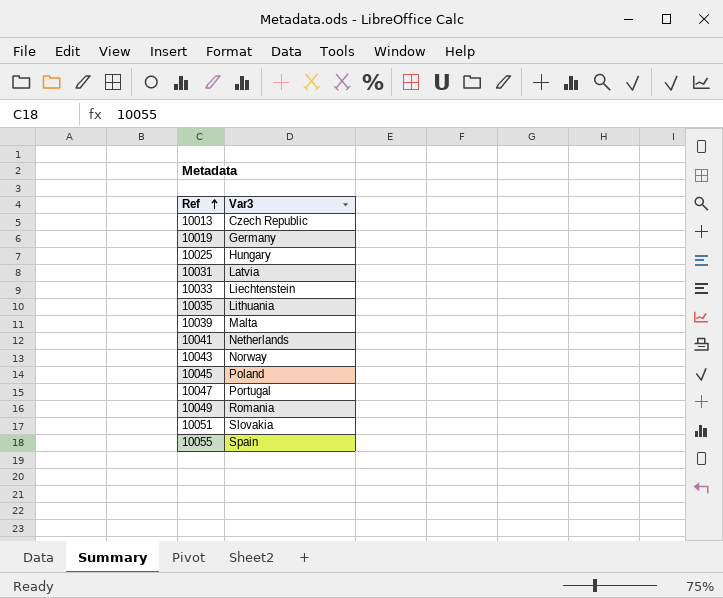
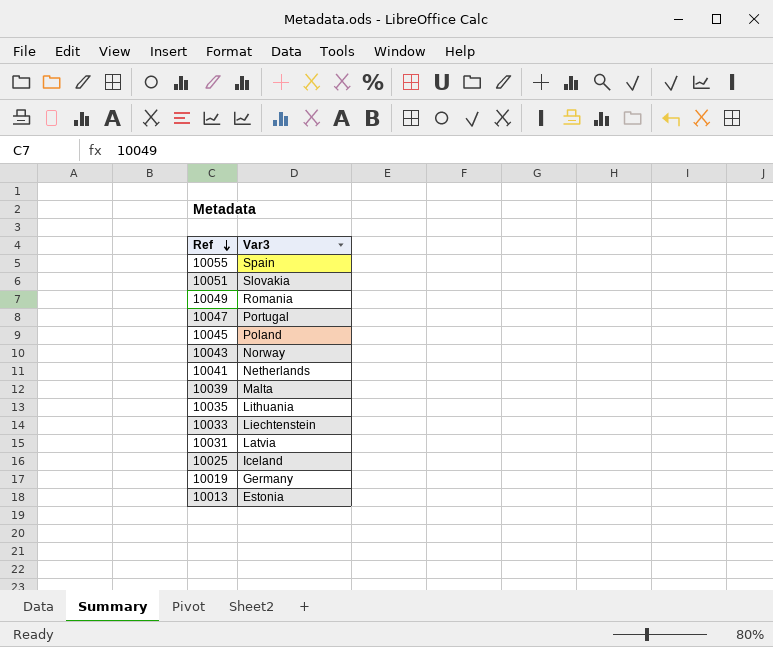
row order: Ref ascending -> Ref descending
10025 | Var3: Hungary -> Iceland
10013 | Var3: Czech Republic -> Estonia

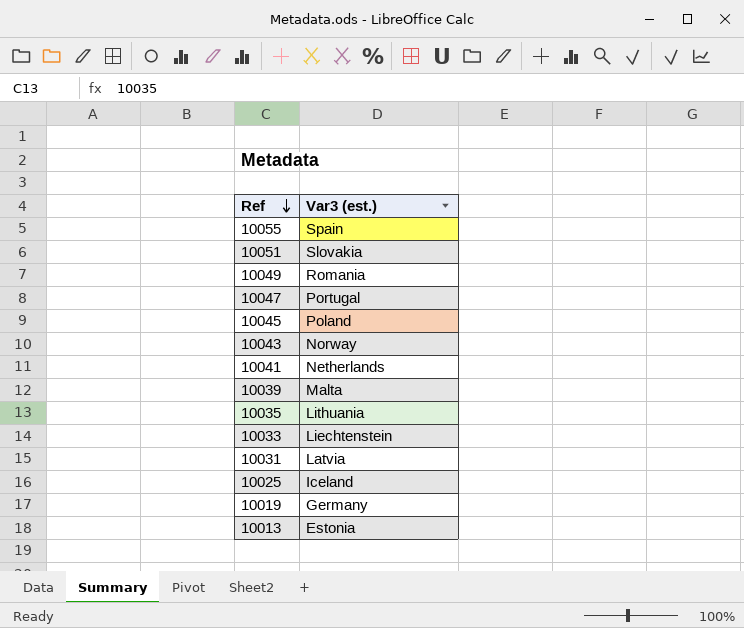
column name: Var3 -> Var3 (est.)

